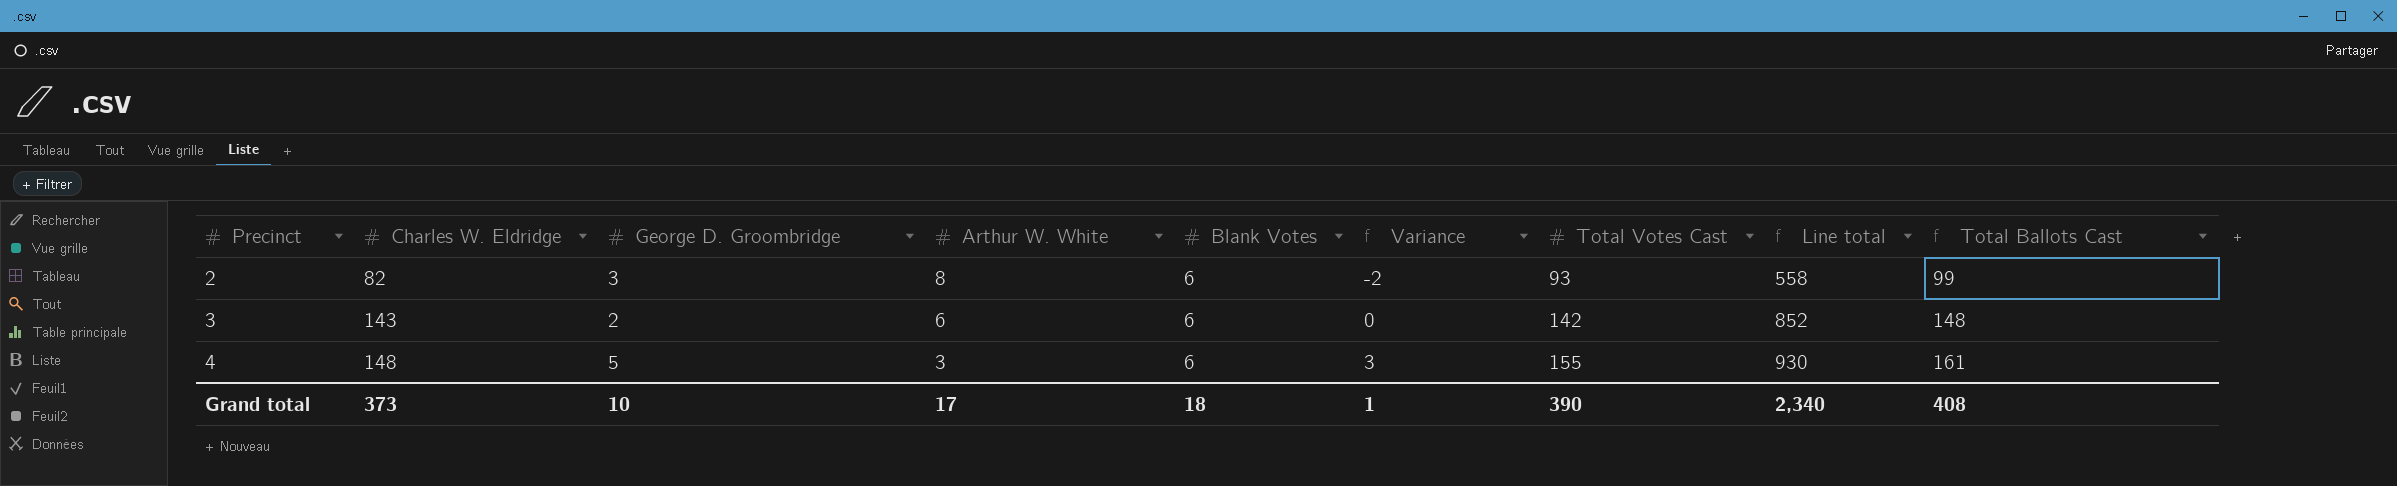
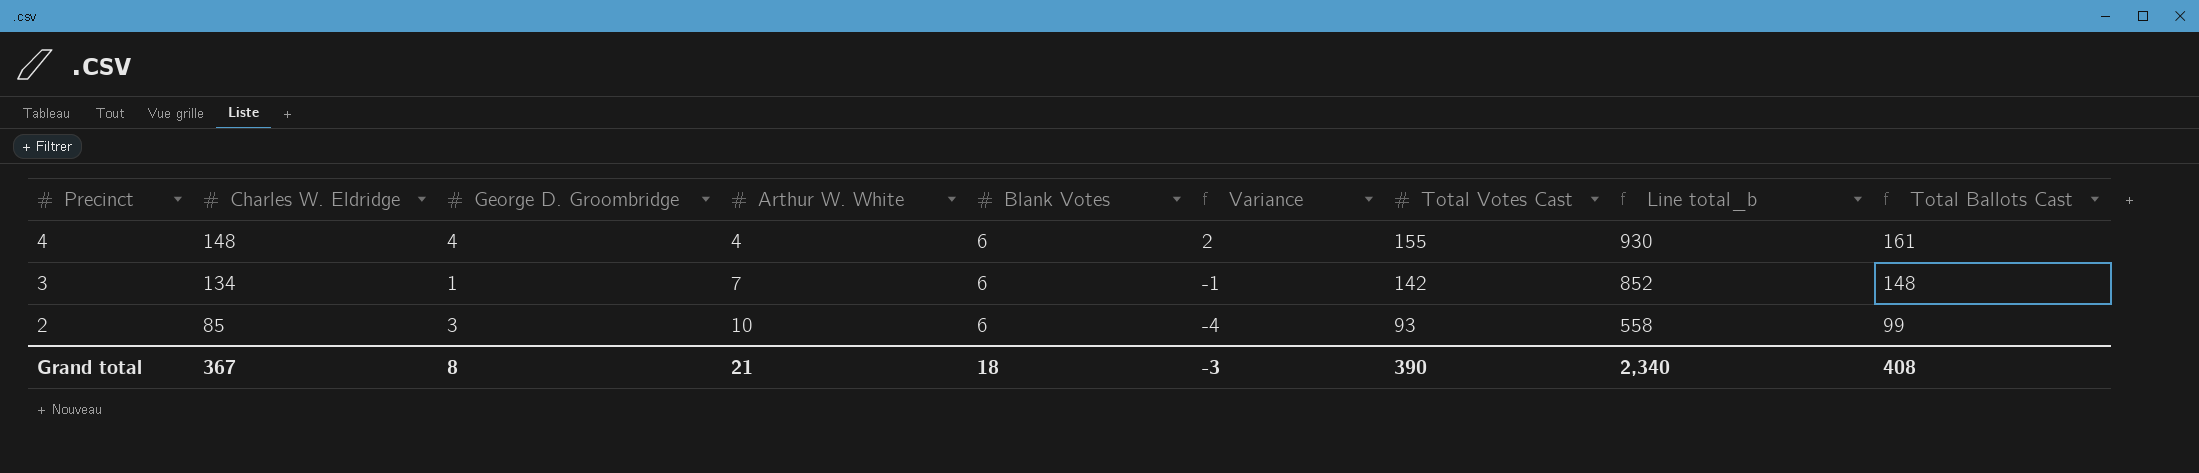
row order: Precinct ascending -> Precinct descending
column name: Line total -> Line total_b
4 | George D. Groombridge: 5 -> 4
4 | Arthur W. White: 3 -> 4
4 | Variance: 3 -> 2
3 | Charles W. Eldridge: 143 -> 134
3 | George D. Groombridge: 2 -> 1
3 | Arthur W. White: 6 -> 7
3 | Variance: 0 -> -1
2 | Charles W. Eldridge: 82 -> 85
2 | Arthur W. White: 8 -> 10
2 | Variance: -2 -> -4
Grand total | Charles W. Eldridge: 373 -> 367
Grand total | George D. Groombridge: 10 -> 8
Grand total | Arthur W. White: 17 -> 21
Grand total | Variance: 1 -> -3

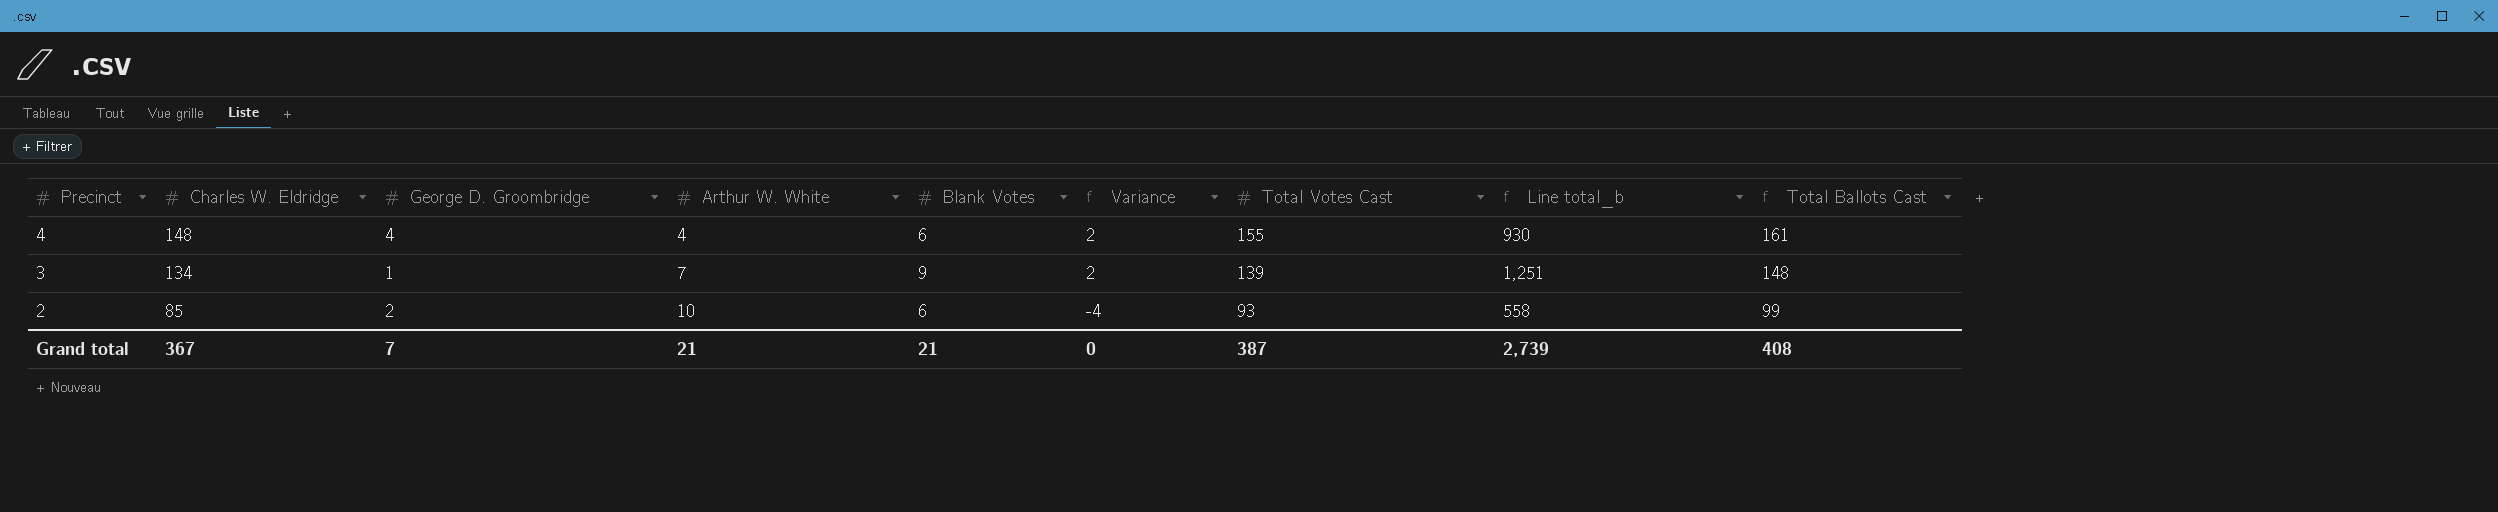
3 | Blank Votes: 6 -> 9
3 | Variance: -1 -> 2
3 | Total Votes Cast: 142 -> 139
3 | Line total_b: 852 -> 1,251
2 | George D. Groombridge: 3 -> 2
Grand total | George D. Groombridge: 8 -> 7
Grand total | Blank Votes: 18 -> 21
Grand total | Variance: -3 -> 0
Grand total | Total Votes Cast: 390 -> 387
Grand total | Line total_b: 2,340 -> 2,739

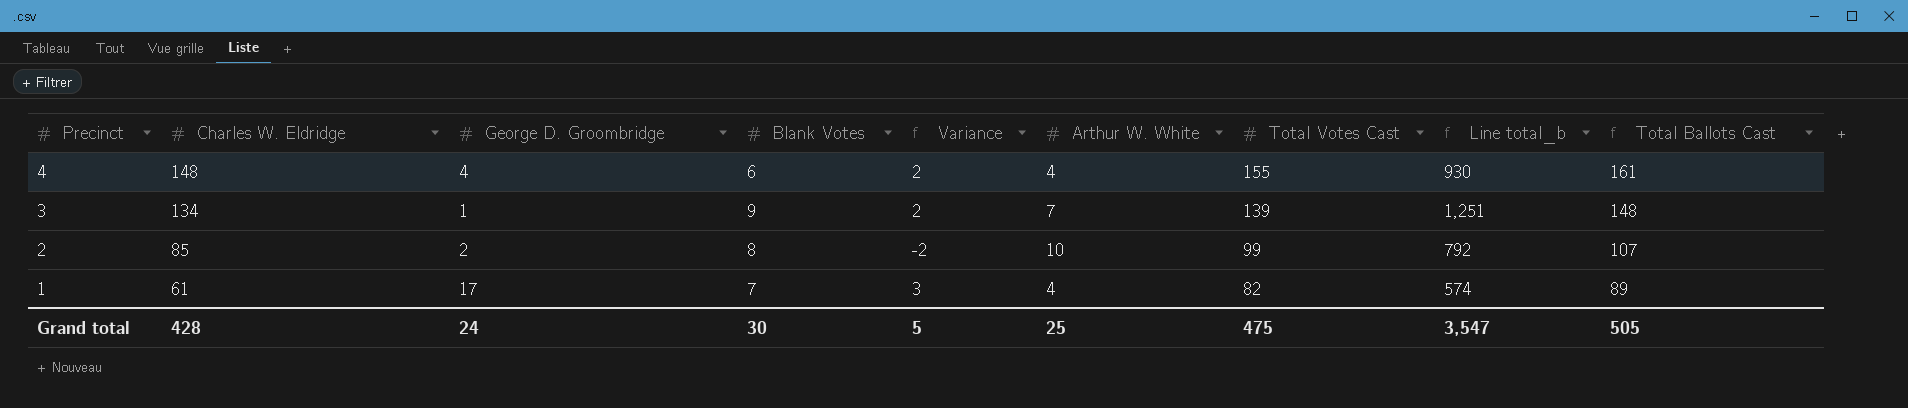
column Arthur W. White | position: 4 -> 6
2 | Blank Votes: 6 -> 8
2 | Variance: -4 -> -2
2 | Total Votes Cast: 93 -> 99
2 | Line total_b: 558 -> 792
2 | Total Ballots Cast: 99 -> 107
row 1: none -> 61 | 17 | 7 | 3 | 4 | 82 | 574 | 89
Grand total | Charles W. Eldridge: 367 -> 428
Grand total | George D. Groombridge: 7 -> 24
Grand total | Blank Votes: 21 -> 30
Grand total | Variance: 0 -> 5
Grand total | Arthur W. White: 21 -> 25
Grand total | Total Votes Cast: 387 -> 475
Grand total | Line total_b: 2,739 -> 3,547
Grand total | Total Ballots Cast: 408 -> 505

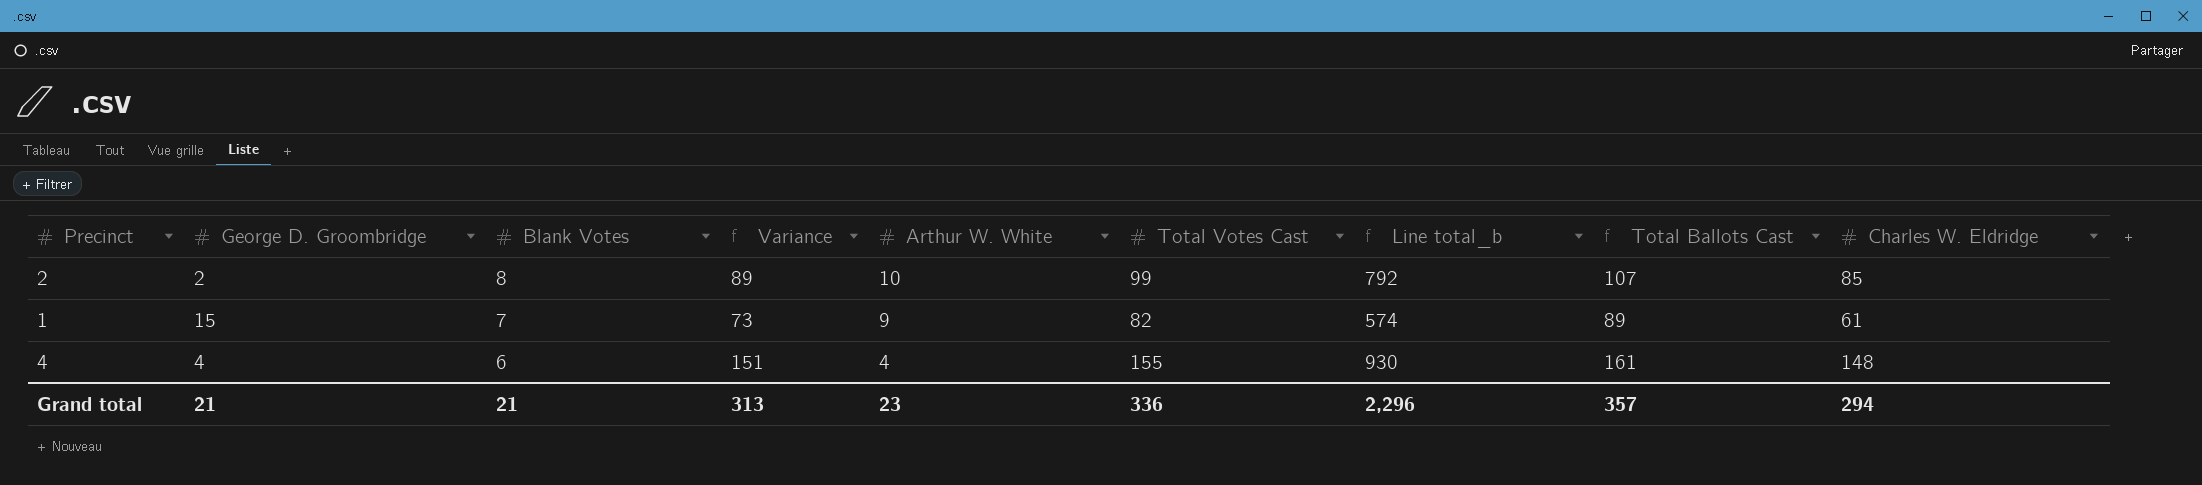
row order: Precinct descending -> Blank Votes descending
column Variance | formula: [Blank Votes] - [Arthur W. White] -> [Total Votes Cast] - [Arthur W. White]
column Charles W. Eldridge | position: 2 -> 9
row 3: 134 | 1 | 9 | 2 | 7 | 139 | 1,251 | 148 -> none
1 | George D. Groombridge: 17 -> 15
1 | Arthur W. White: 4 -> 9
Grand total | George D. Groombridge: 24 -> 21
Grand total | Blank Votes: 30 -> 21
Grand total | Variance: 5 -> 313
Grand total | Arthur W. White: 25 -> 23
Grand total | Total Votes Cast: 475 -> 336
Grand total | Line total_b: 3,547 -> 2,296
Grand total | Total Ballots Cast: 505 -> 357
Grand total | Charles W. Eldridge: 428 -> 294

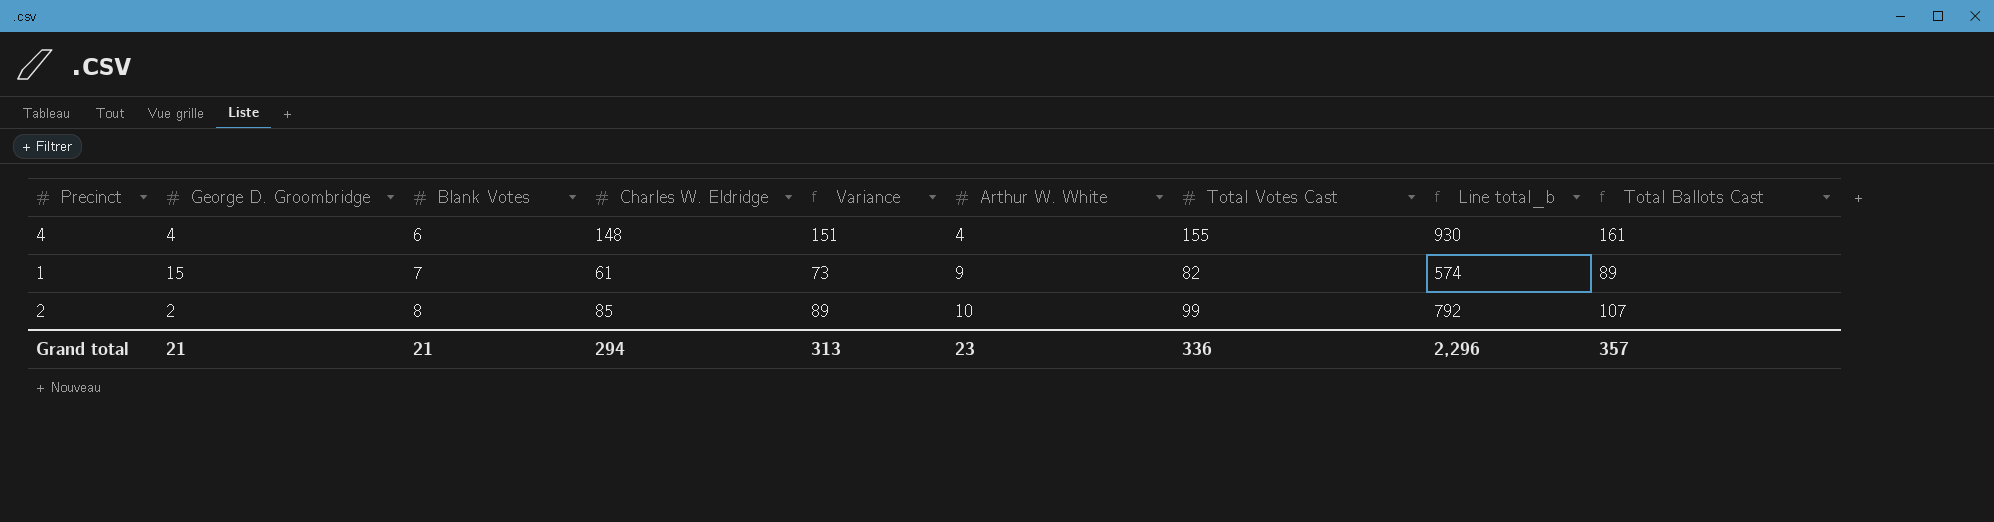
row order: Blank Votes descending -> Blank Votes ascending
column Charles W. Eldridge | position: 9 -> 4

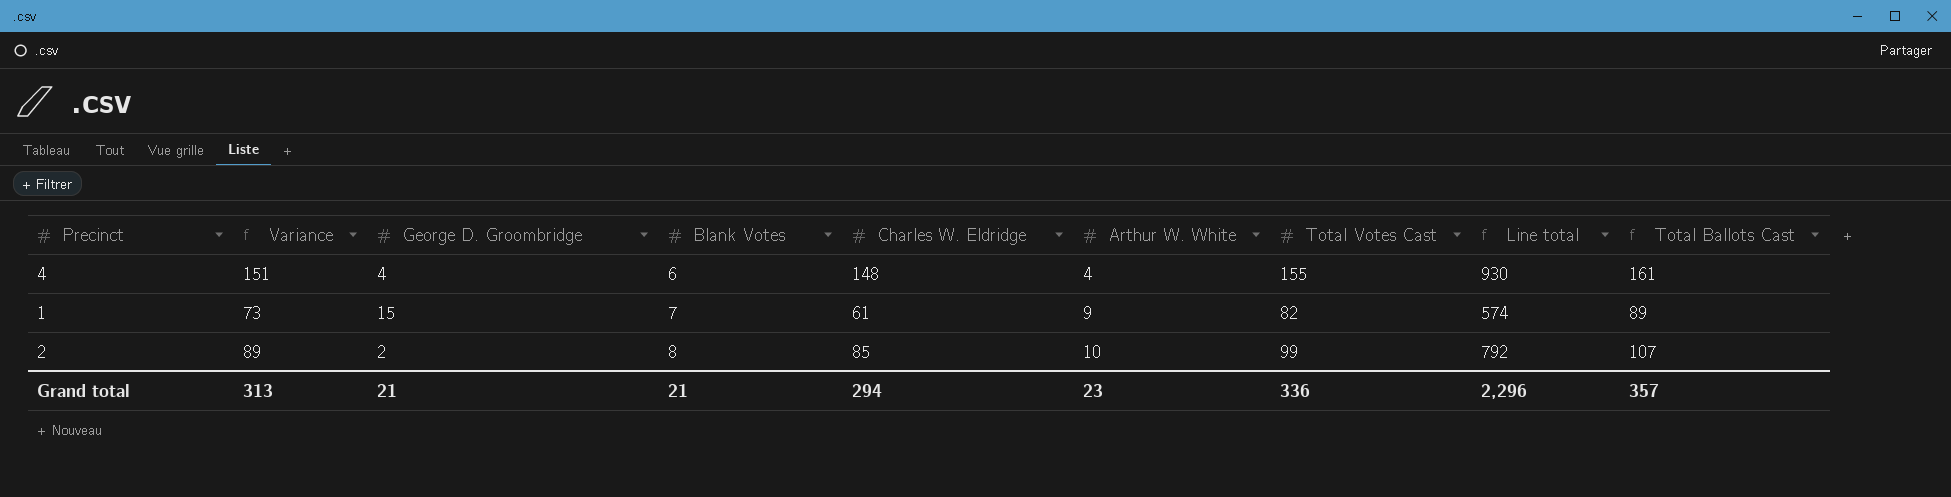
column Variance | position: 5 -> 2
column name: Line total_b -> Line total

